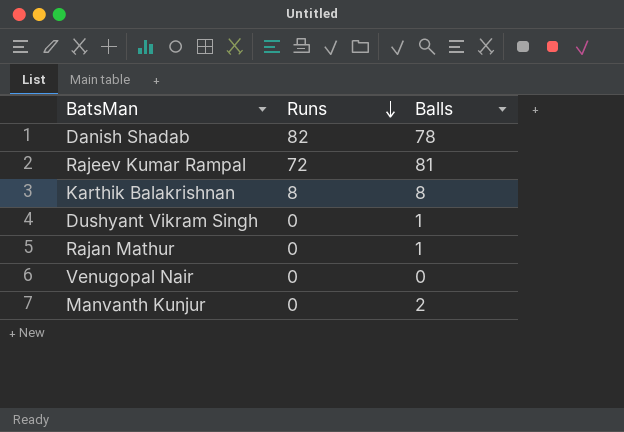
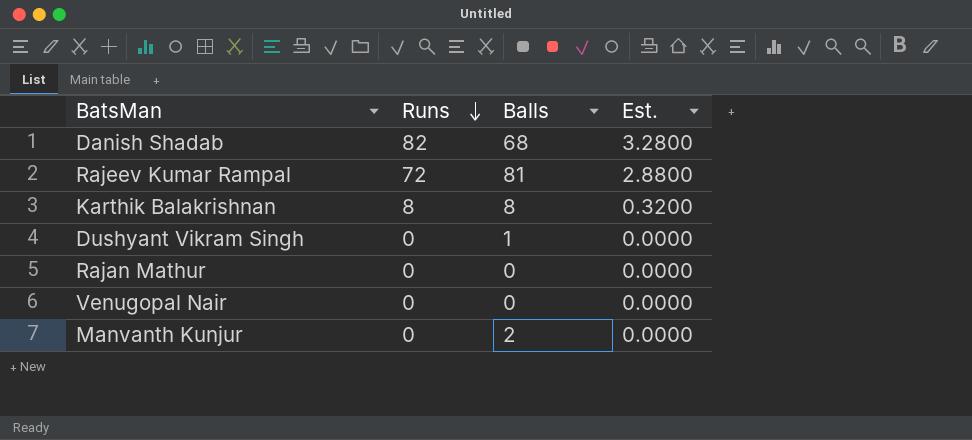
column Est. | formula: none -> [Runs] * 0.04
Danish Shadab | Balls: 78 -> 68
Rajan Mathur | Balls: 1 -> 0

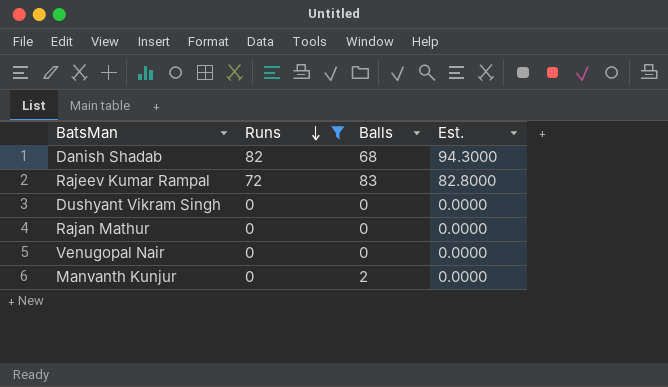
filter: none -> Runs != 8
column Est. | formula: [Runs] * 0.04 -> [Runs] * 1.15
Rajeev Kumar Rampal | Balls: 81 -> 83
Dushyant Vikram Singh | Balls: 1 -> 0

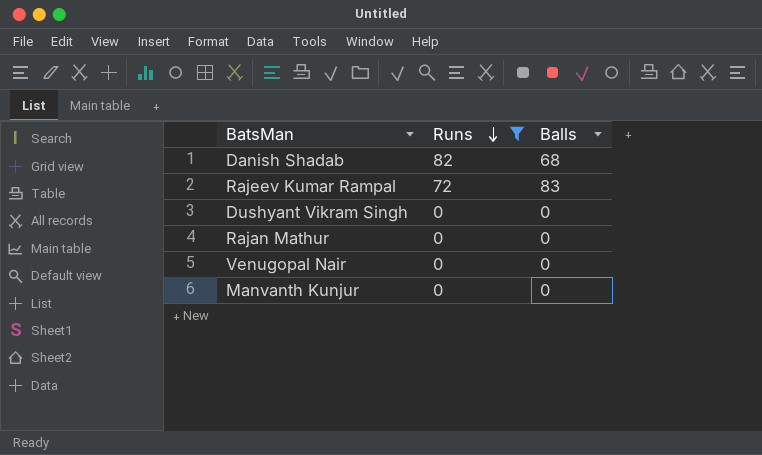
column Est. | formula: [Runs] * 1.15 -> none
Manvanth Kunjur | Balls: 2 -> 0

